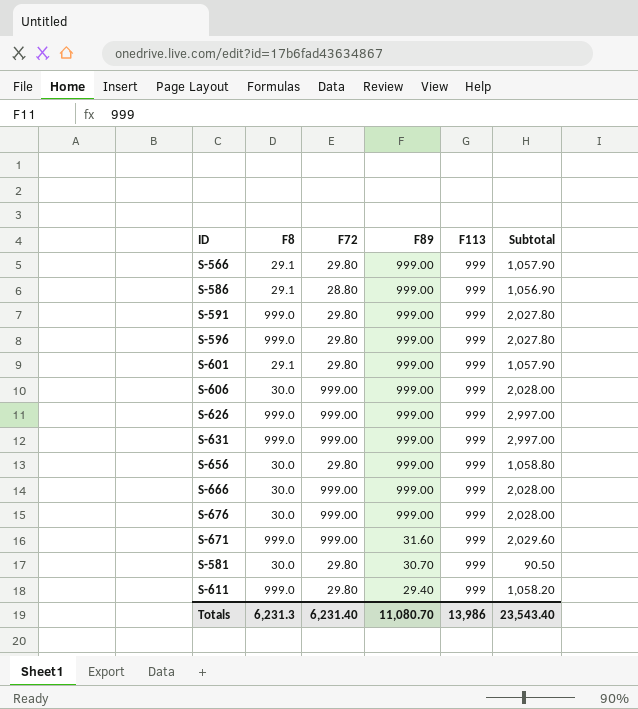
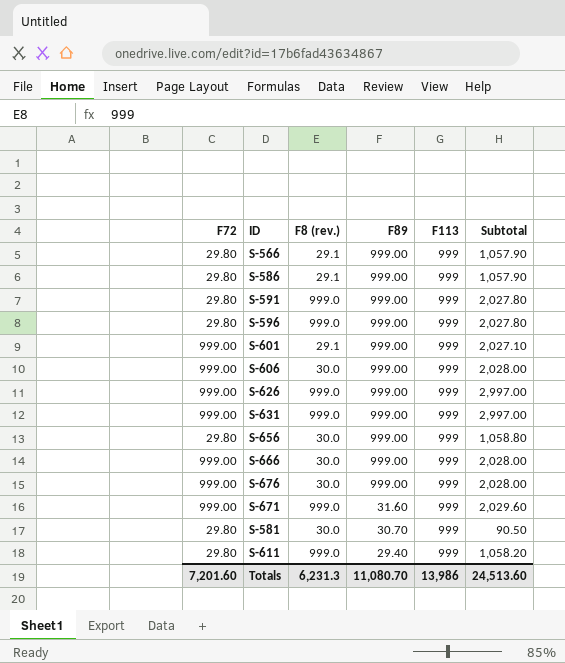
column F72 | position: 3 -> 1
column name: F8 -> F8 (rev.)
S-586 | F72: 28.80 -> 29.80
S-586 | Subtotal: 1,056.90 -> 1,057.90
S-601 | F72: 29.80 -> 999.00
S-601 | Subtotal: 1,057.90 -> 2,027.10
Totals | F72: 6,231.40 -> 7,201.60
Totals | Subtotal: 23,543.40 -> 24,513.60

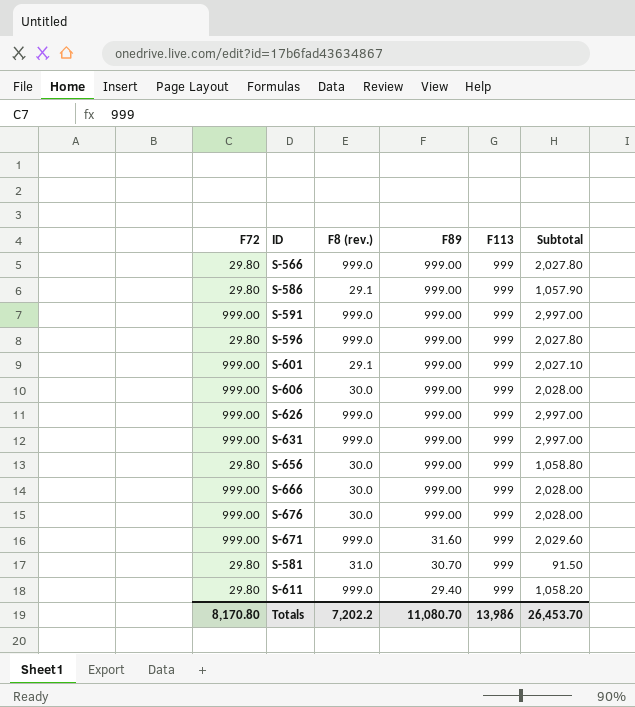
S-566 | F8 (rev.): 29.1 -> 999.0
S-566 | Subtotal: 1,057.90 -> 2,027.80
S-591 | F72: 29.80 -> 999.00
S-591 | Subtotal: 2,027.80 -> 2,997.00
S-581 | F8 (rev.): 30.0 -> 31.0
S-581 | Subtotal: 90.50 -> 91.50
Totals | F72: 7,201.60 -> 8,170.80
Totals | F8 (rev.): 6,231.3 -> 7,202.2
Totals | Subtotal: 24,513.60 -> 26,453.70

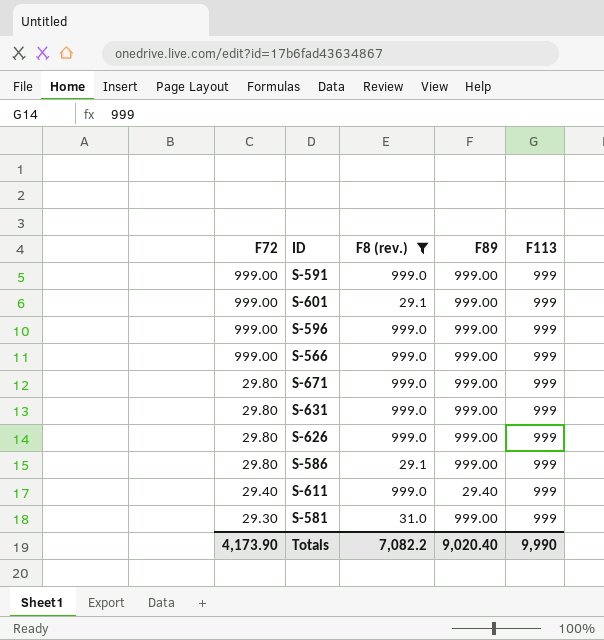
filter: none -> F8 (rev.) != 30.0
row order: F89 descending -> F72 descending
column Subtotal | formula: [F72] + [F8 (rev.)] + [F89] -> none
S-596 | F72: 29.80 -> 999.00
S-566 | F72: 29.80 -> 999.00
S-671 | F72: 999.00 -> 29.80
S-671 | F89: 31.60 -> 999.00
S-631 | F72: 999.00 -> 29.80
S-626 | F72: 999.00 -> 29.80
S-611 | F72: 29.80 -> 29.40
S-581 | F72: 29.80 -> 29.30
S-581 | F89: 30.70 -> 999.00
Totals | F72: 8,170.80 -> 4,173.90
Totals | F8 (rev.): 7,202.2 -> 7,082.2
Totals | F89: 11,080.70 -> 9,020.40
Totals | F113: 13,986 -> 9,990

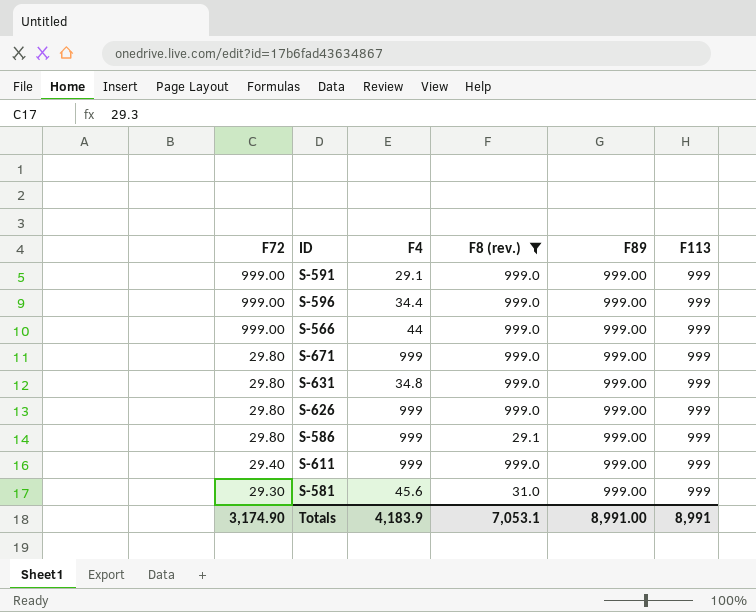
column F4 | position: none -> 3
row S-601: 999.00 | 29.1 | 999.00 | 999 -> none
S-611 | F89: 29.40 -> 999.00
Totals | F72: 4,173.90 -> 3,174.90
Totals | F8 (rev.): 7,082.2 -> 7,053.1
Totals | F89: 9,020.40 -> 8,991.00
Totals | F113: 9,990 -> 8,991

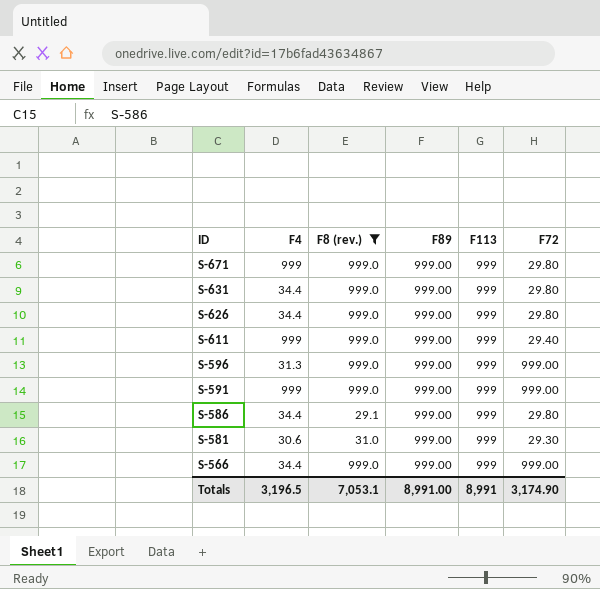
row order: F72 descending -> ID descending
column F72 | position: 1 -> 6
S-631 | F4: 34.8 -> 34.4
S-626 | F4: 999 -> 34.4
S-596 | F4: 34.4 -> 31.3
S-591 | F4: 29.1 -> 999
S-586 | F4: 999 -> 34.4
S-581 | F4: 45.6 -> 30.6
S-566 | F4: 44 -> 34.4
Totals | F4: 4,183.9 -> 3,196.5

